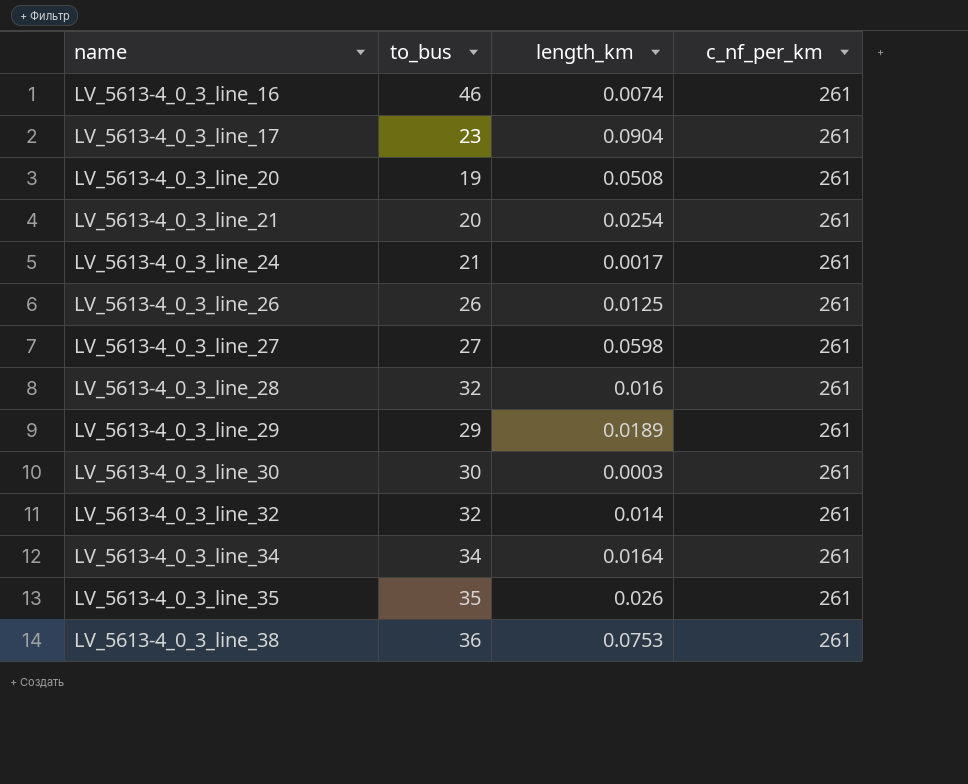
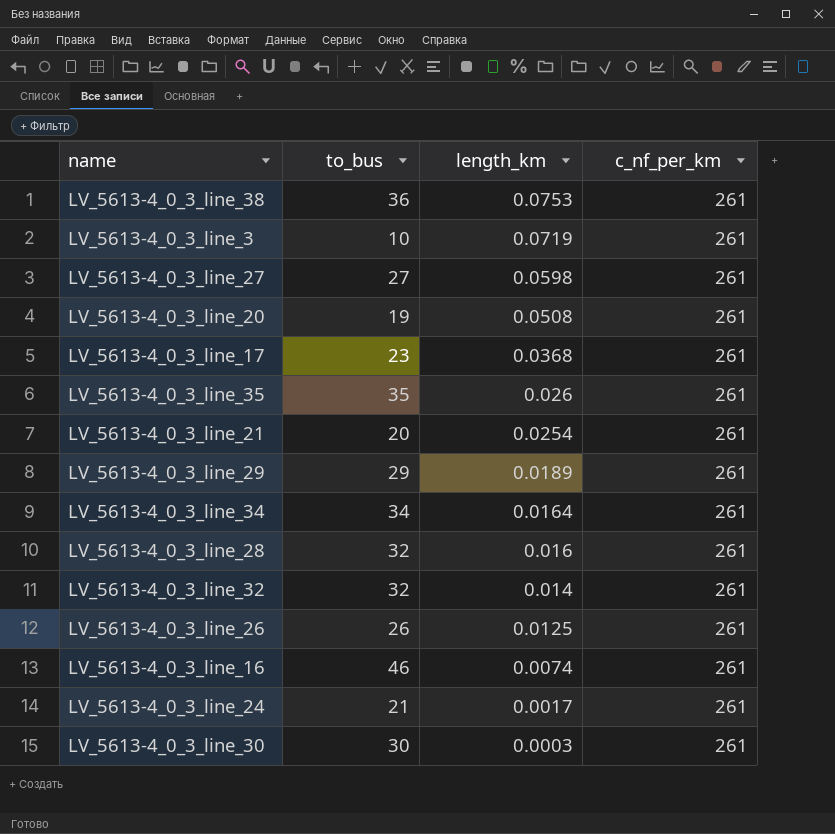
row order: name ascending -> length_km descending
row LV_5613-4_0_3_line_3: none -> 10 | 0.0719 | 261
LV_5613-4_0_3_line_17 | length_km: 0.0904 -> 0.0368

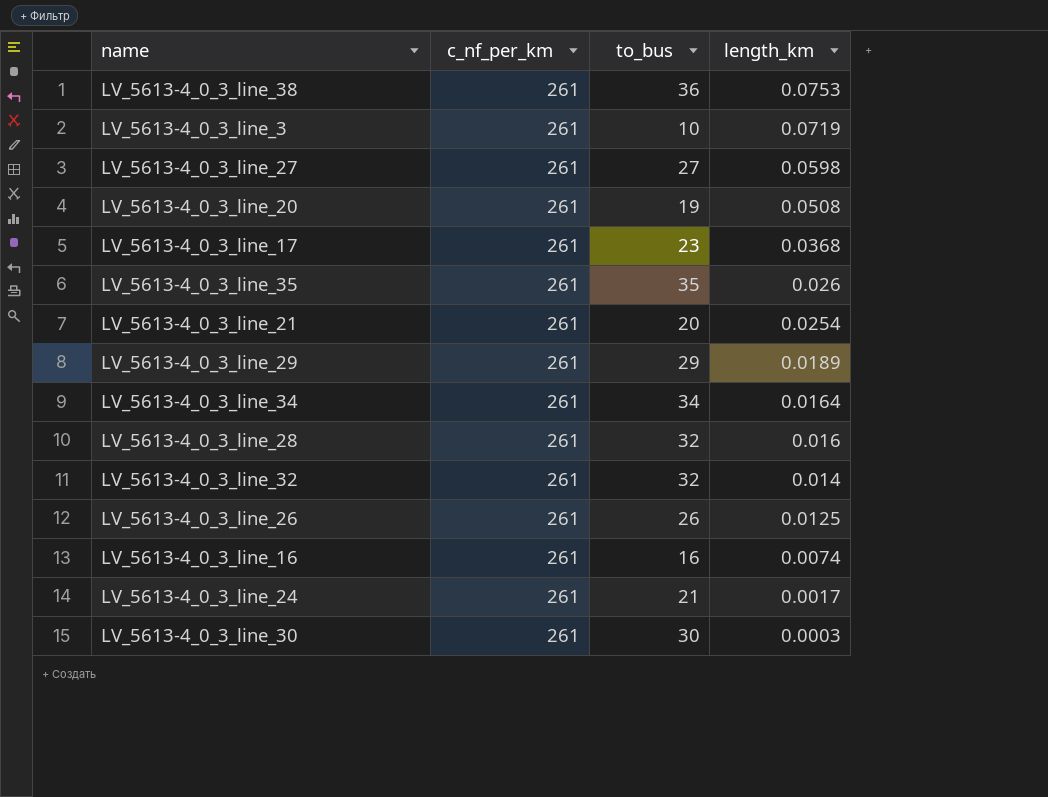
column c_nf_per_km | position: 4 -> 2
LV_5613-4_0_3_line_16 | to_bus: 46 -> 16

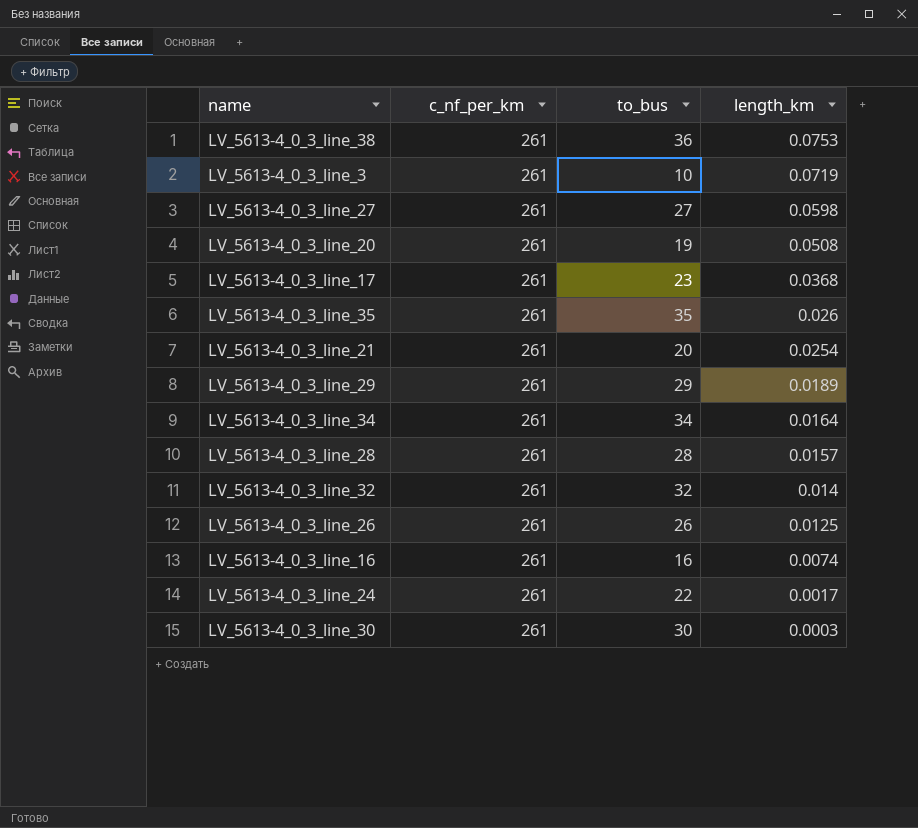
LV_5613-4_0_3_line_28 | to_bus: 32 -> 28
LV_5613-4_0_3_line_28 | length_km: 0.016 -> 0.0157
LV_5613-4_0_3_line_24 | to_bus: 21 -> 22

